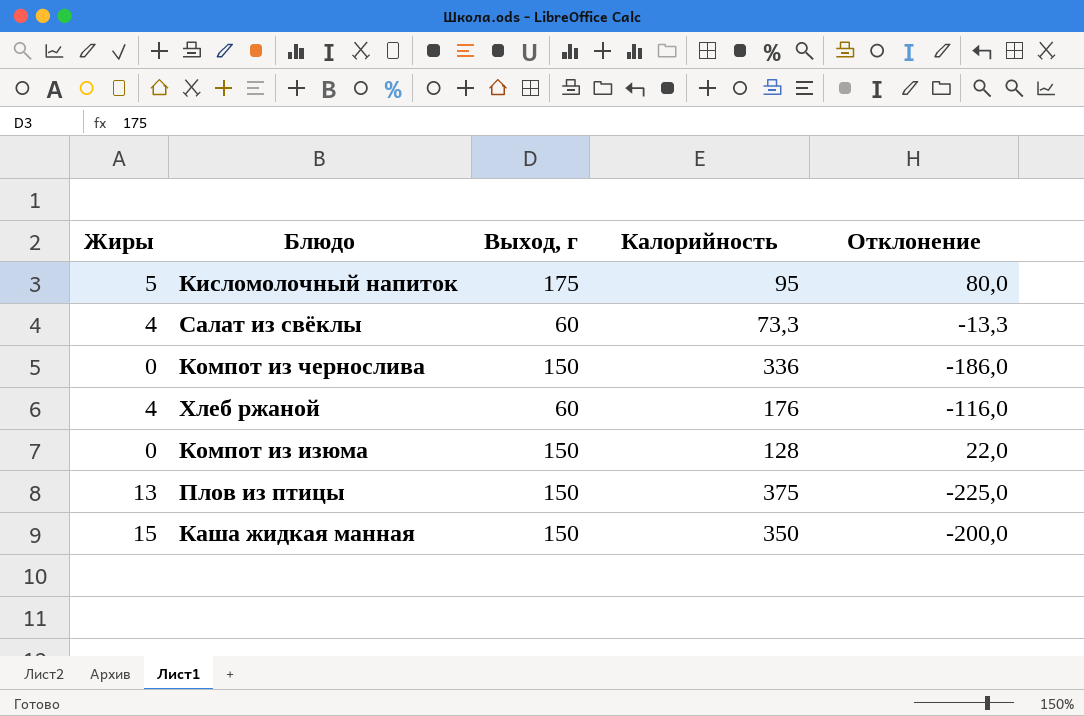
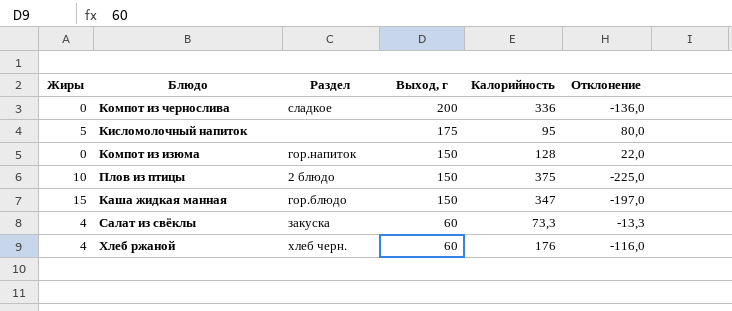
row order: none -> Выход, г descending
column Раздел | position: none -> 3
Компот из чернослива | Выход, г: 150 -> 200
Компот из чернослива | Отклонение: -186,0 -> -136,0
Плов из птицы | Жиры: 13 -> 10
Каша жидкая манная | Калорийность: 350 -> 347
Каша жидкая манная | Отклонение: -200,0 -> -197,0

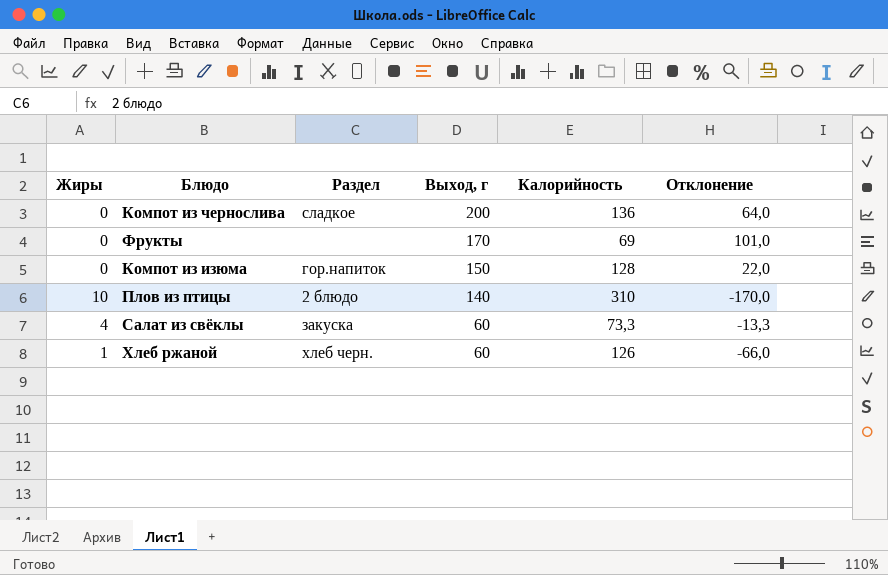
row Кисломолочный напиток: 5 | none | 175 | 95 | 80,0 -> none
row Каша жидкая манная: 15 | гор.блюдо | 150 | 347 | -197,0 -> none
Компот из чернослива | Калорийность: 336 -> 136
Компот из чернослива | Отклонение: -136,0 -> 64,0
row Фрукты: none -> 0 | none | 170 | 69 | 101,0
Плов из птицы | Выход, г: 150 -> 140
Плов из птицы | Калорийность: 375 -> 310
Плов из птицы | Отклонение: -225,0 -> -170,0
Хлеб ржаной | Жиры: 4 -> 1
Хлеб ржаной | Калорийность: 176 -> 126
Хлеб ржаной | Отклонение: -116,0 -> -66,0

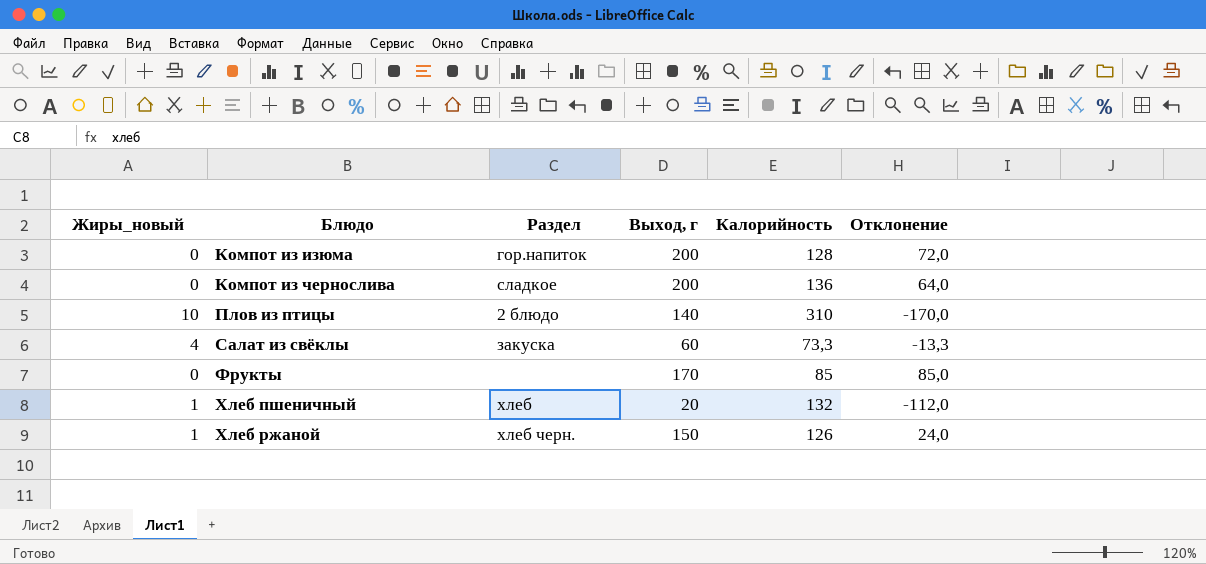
row order: Выход, г descending -> Блюдо ascending
column name: Жиры -> Жиры_новый
Компот из изюма | Выход, г: 150 -> 200
Компот из изюма | Отклонение: 22,0 -> 72,0
Фрукты | Калорийность: 69 -> 85
Фрукты | Отклонение: 101,0 -> 85,0
row Хлеб пшеничный: none -> 1 | хлеб | 20 | 132 | -112,0
Хлеб ржаной | Выход, г: 60 -> 150
Хлеб ржаной | Отклонение: -66,0 -> 24,0

